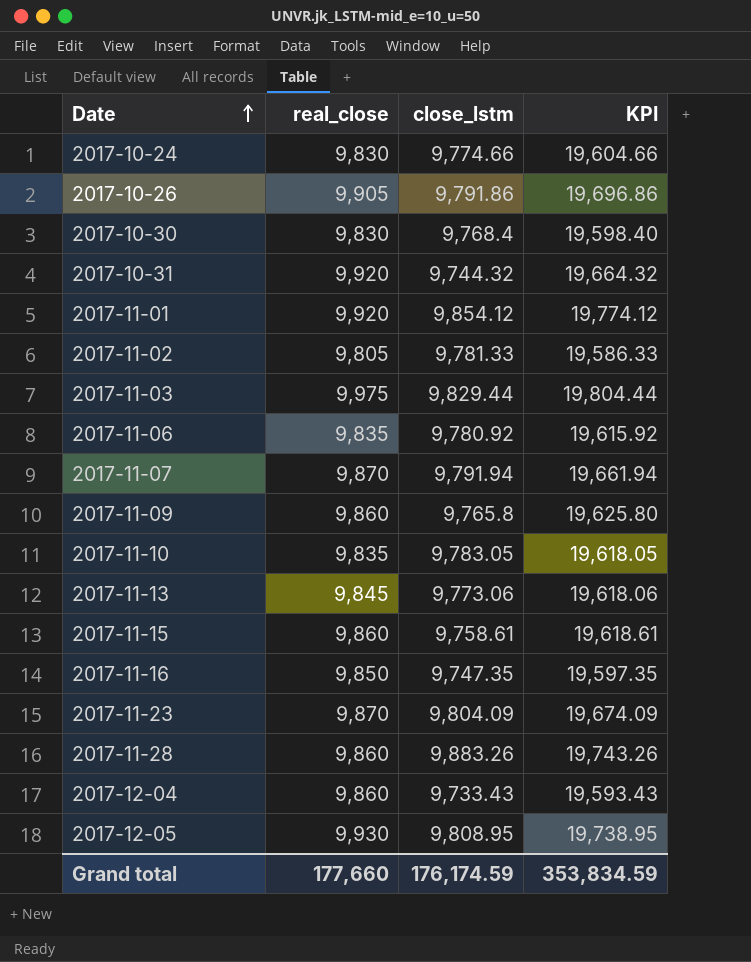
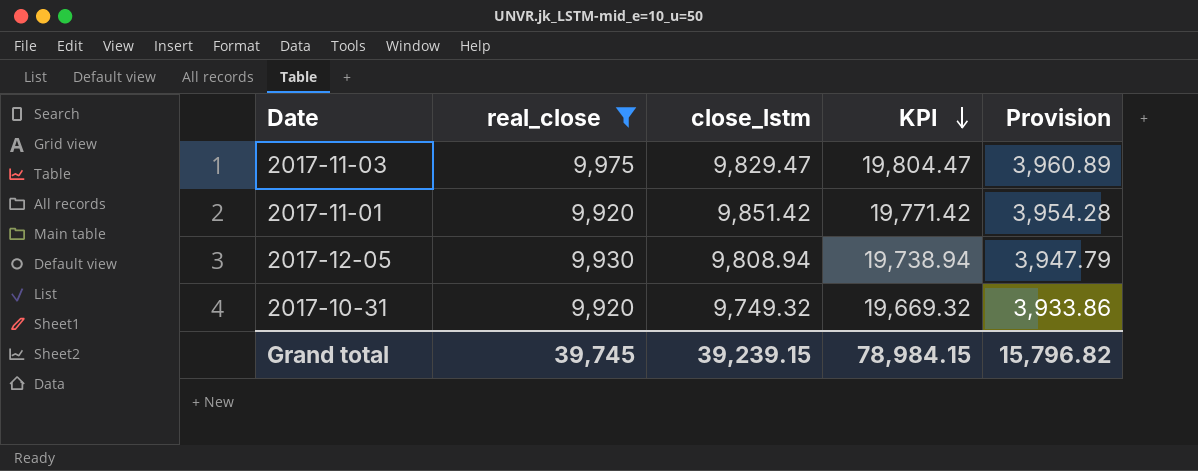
filter: none -> real_close >= 9,920
row order: Date ascending -> KPI descending
column Provision | formula: none -> [KPI] * 0.2
2017-11-03 | close_lstm: 9,829.44 -> 9,829.47
2017-11-03 | KPI: 19,804.44 -> 19,804.47
2017-11-01 | close_lstm: 9,854.12 -> 9,851.42
2017-11-01 | KPI: 19,774.12 -> 19,771.42
2017-12-05 | close_lstm: 9,808.95 -> 9,808.94
2017-12-05 | KPI: 19,738.95 -> 19,738.94
2017-10-31 | close_lstm: 9,744.32 -> 9,749.32
2017-10-31 | KPI: 19,664.32 -> 19,669.32
Grand total | real_close: 177,660 -> 39,745
Grand total | close_lstm: 176,174.59 -> 39,239.15
Grand total | KPI: 353,834.59 -> 78,984.15

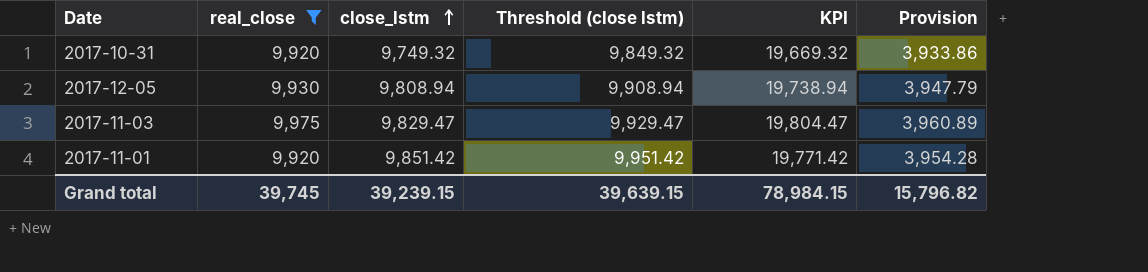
row order: KPI descending -> close_lstm ascending
column Threshold (close lstm) | formula: none -> [close_lstm] + 100

